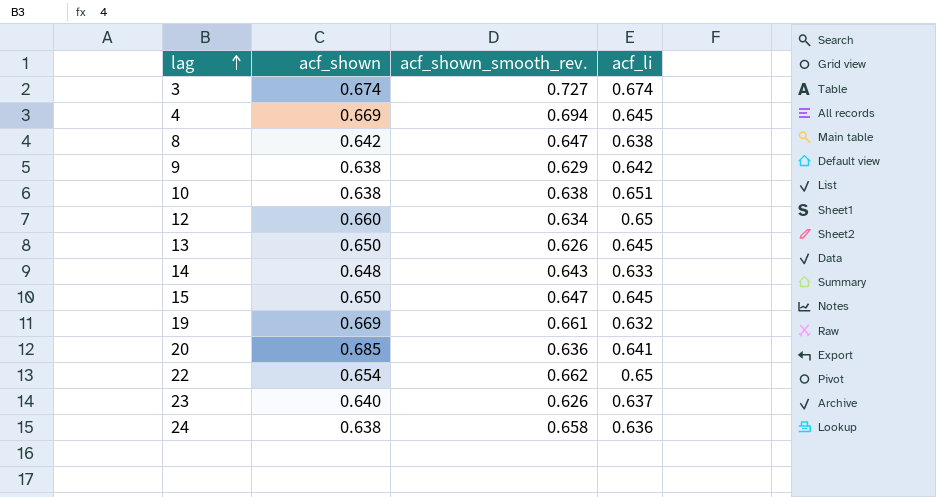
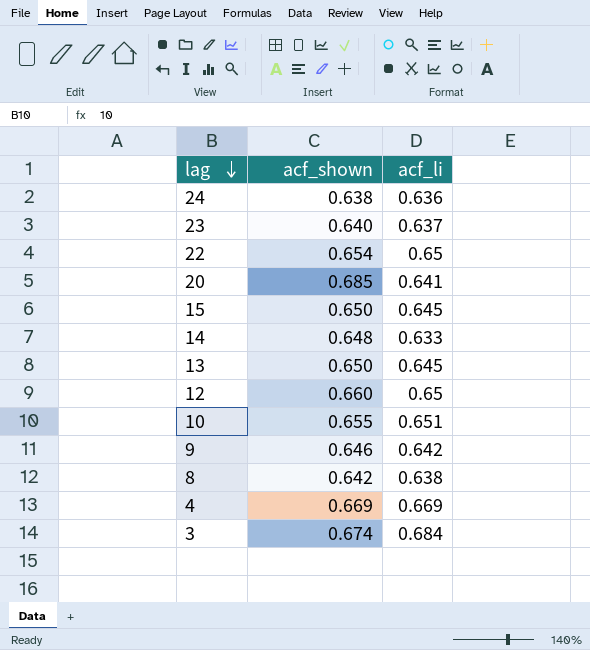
row order: lag ascending -> lag descending
column acf_shown_smooth_rev. | position: 3 -> none
row 19: 0.669 | 0.661 | 0.632 -> none
10 | acf_shown: 0.638 -> 0.655
9 | acf_shown: 0.638 -> 0.646
4 | acf_li: 0.645 -> 0.669
3 | acf_li: 0.674 -> 0.684

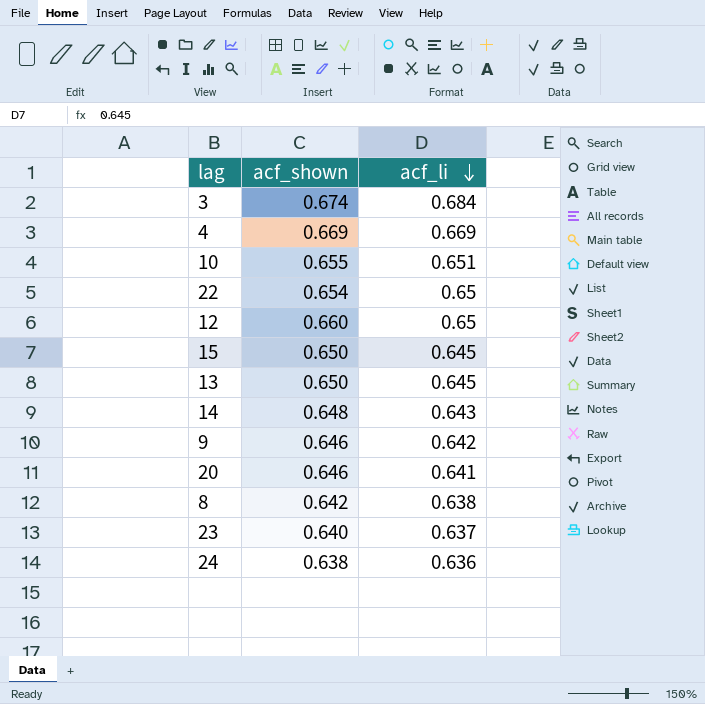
row order: lag descending -> acf_li descending
14 | acf_li: 0.633 -> 0.643
20 | acf_shown: 0.685 -> 0.646

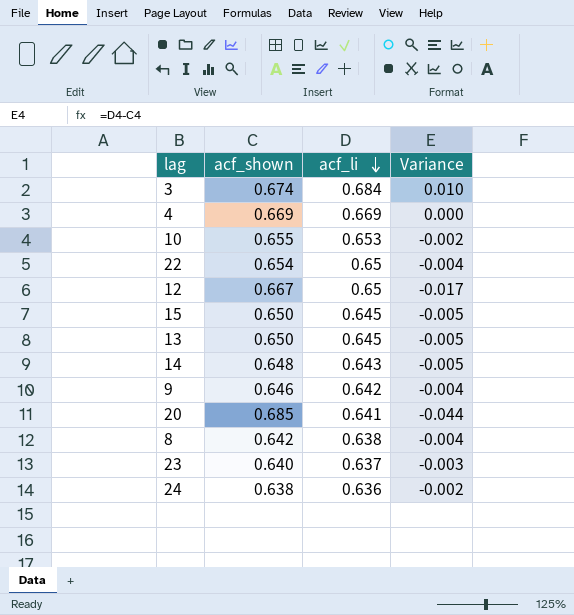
column Variance | formula: none -> [acf_li] - [acf_shown]
10 | acf_li: 0.651 -> 0.653
12 | acf_shown: 0.660 -> 0.667
20 | acf_shown: 0.646 -> 0.685

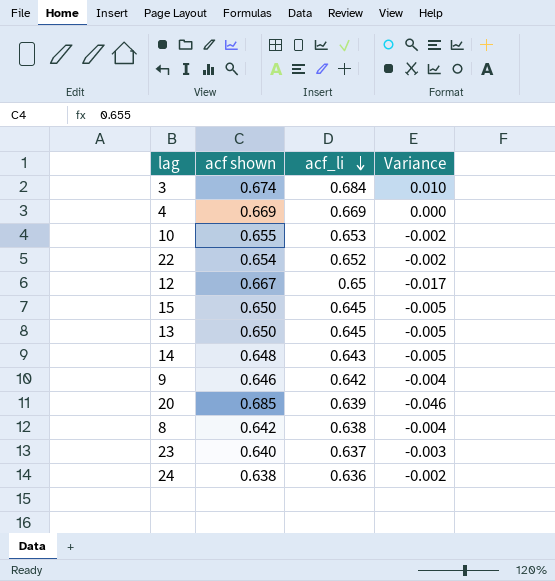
column name: acf_shown -> acf shown
22 | acf_li: 0.65 -> 0.652
22 | Variance: -0.004 -> -0.002
20 | acf_li: 0.641 -> 0.639
20 | Variance: -0.044 -> -0.046

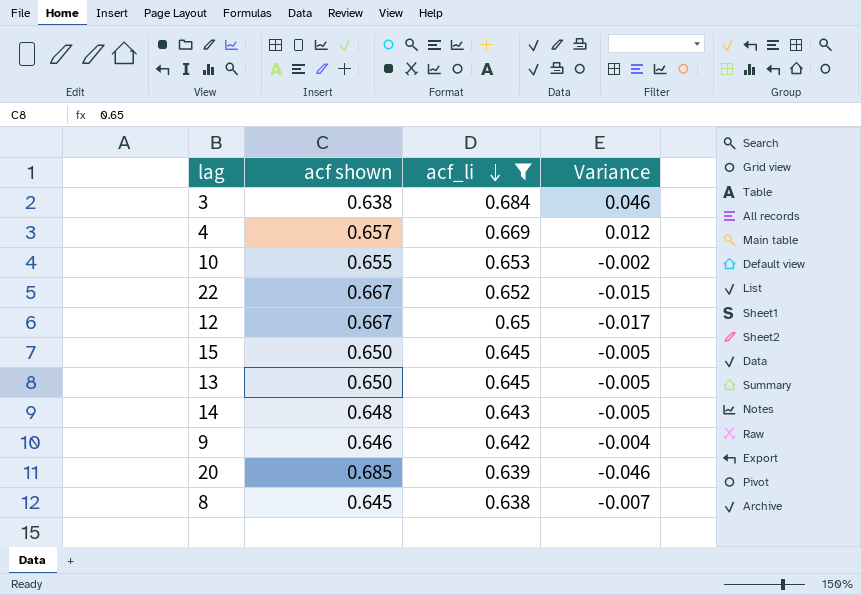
filter: none -> acf_li >= 0.638
3 | acf shown: 0.674 -> 0.638
3 | Variance: 0.010 -> 0.046
4 | acf shown: 0.669 -> 0.657
4 | Variance: 0.000 -> 0.012
22 | acf shown: 0.654 -> 0.667
22 | Variance: -0.002 -> -0.015
8 | acf shown: 0.642 -> 0.645
8 | Variance: -0.004 -> -0.007

